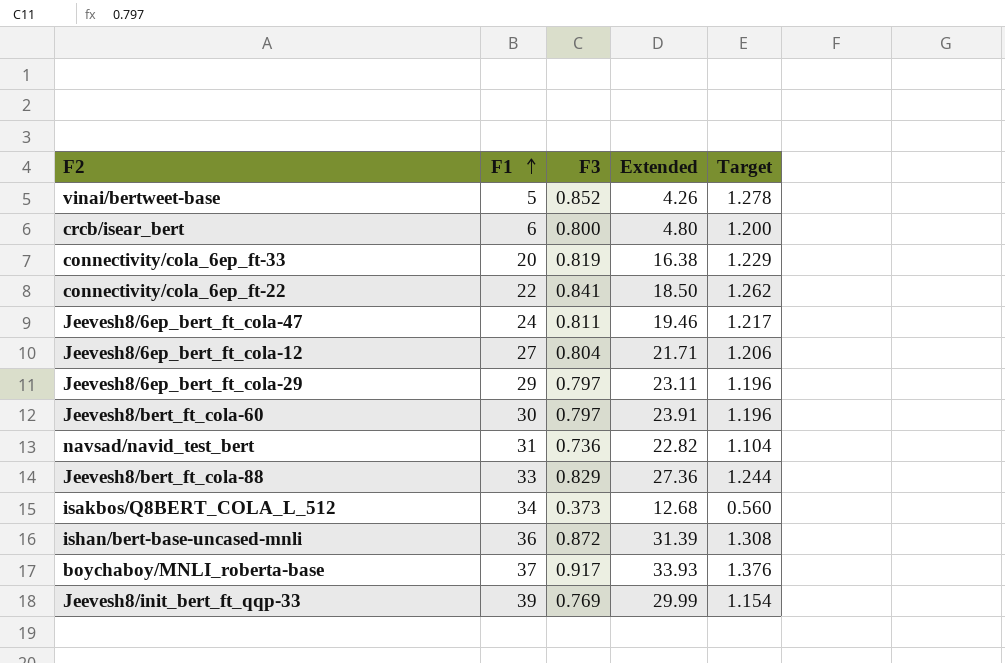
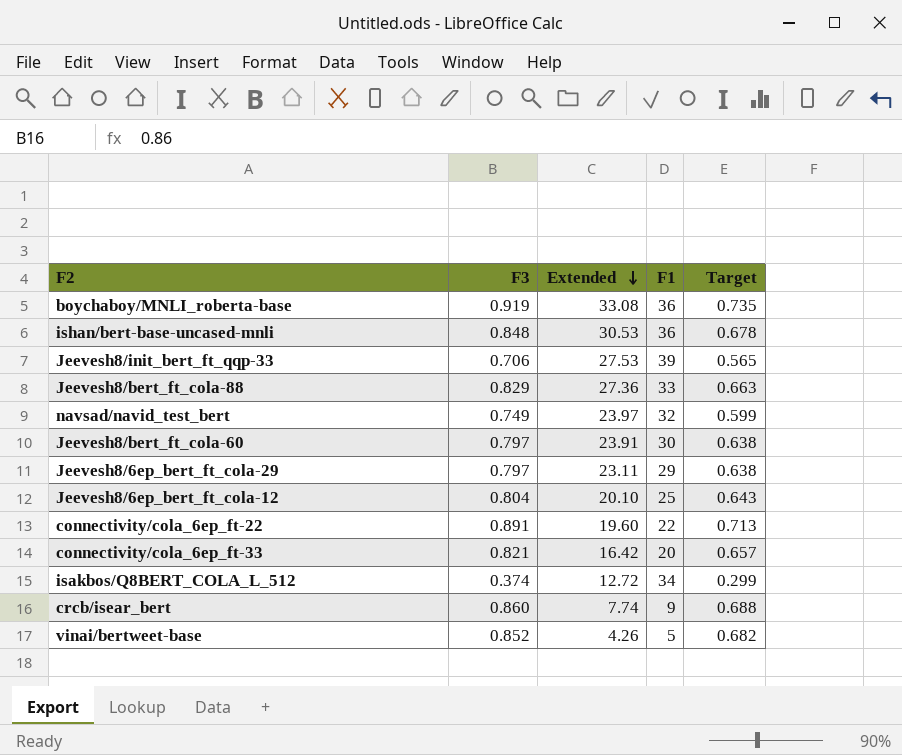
row order: F1 ascending -> Extended descending
column F1 | position: 2 -> 4
column Target | formula: [F3] * 1.5 -> [F3] * 0.8
row Jeevesh8/6ep_bert_ft_cola-47: 24 | 0.811 | 19.46 | 1.217 -> none
boychaboy/MNLI_roberta-base | F3: 0.917 -> 0.919
boychaboy/MNLI_roberta-base | Extended: 33.93 -> 33.08
boychaboy/MNLI_roberta-base | F1: 37 -> 36
ishan/bert-base-uncased-mnli | F3: 0.872 -> 0.848
ishan/bert-base-uncased-mnli | Extended: 31.39 -> 30.53
Jeevesh8/init_bert_ft_qqp-33 | F3: 0.769 -> 0.706
Jeevesh8/init_bert_ft_qqp-33 | Extended: 29.99 -> 27.53
navsad/navid_test_bert | F3: 0.736 -> 0.749
navsad/navid_test_bert | Extended: 22.82 -> 23.97
navsad/navid_test_bert | F1: 31 -> 32
Jeevesh8/6ep_bert_ft_cola-12 | Extended: 21.71 -> 20.10
Jeevesh8/6ep_bert_ft_cola-12 | F1: 27 -> 25
connectivity/cola_6ep_ft-22 | F3: 0.841 -> 0.891
connectivity/cola_6ep_ft-22 | Extended: 18.50 -> 19.60
connectivity/cola_6ep_ft-33 | F3: 0.819 -> 0.821
connectivity/cola_6ep_ft-33 | Extended: 16.38 -> 16.42
isakbos/Q8BERT_COLA_L_512 | F3: 0.373 -> 0.374
isakbos/Q8BERT_COLA_L_512 | Extended: 12.68 -> 12.72
crcb/isear_bert | F3: 0.800 -> 0.860
crcb/isear_bert | Extended: 4.80 -> 7.74
crcb/isear_bert | F1: 6 -> 9

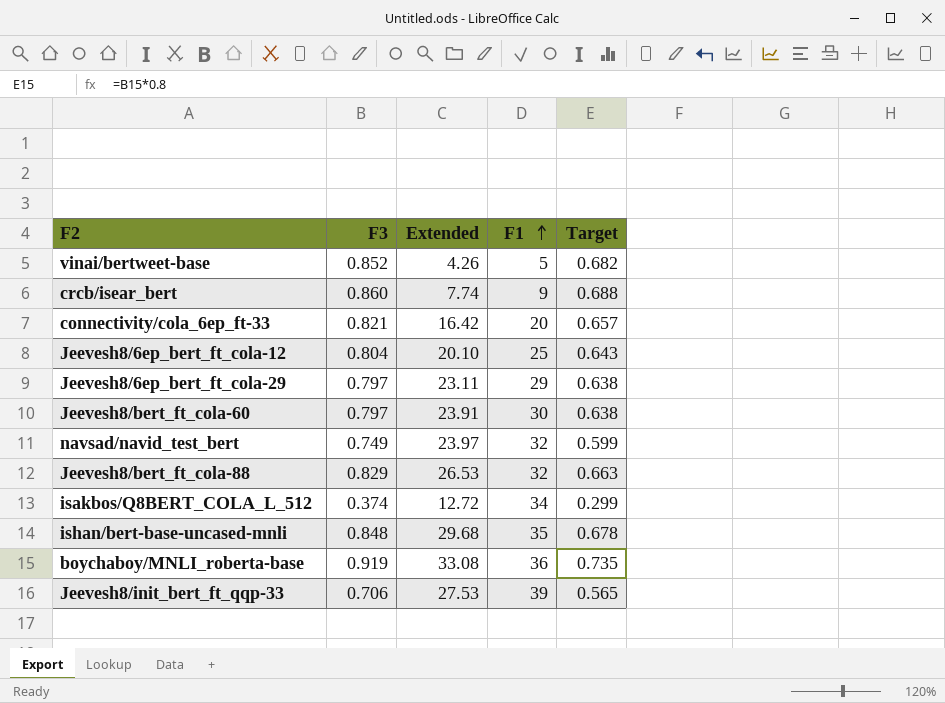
row order: Extended descending -> F1 ascending
row connectivity/cola_6ep_ft-22: 0.891 | 19.60 | 22 | 0.713 -> none
Jeevesh8/bert_ft_cola-88 | Extended: 27.36 -> 26.53
Jeevesh8/bert_ft_cola-88 | F1: 33 -> 32
ishan/bert-base-uncased-mnli | Extended: 30.53 -> 29.68
ishan/bert-base-uncased-mnli | F1: 36 -> 35

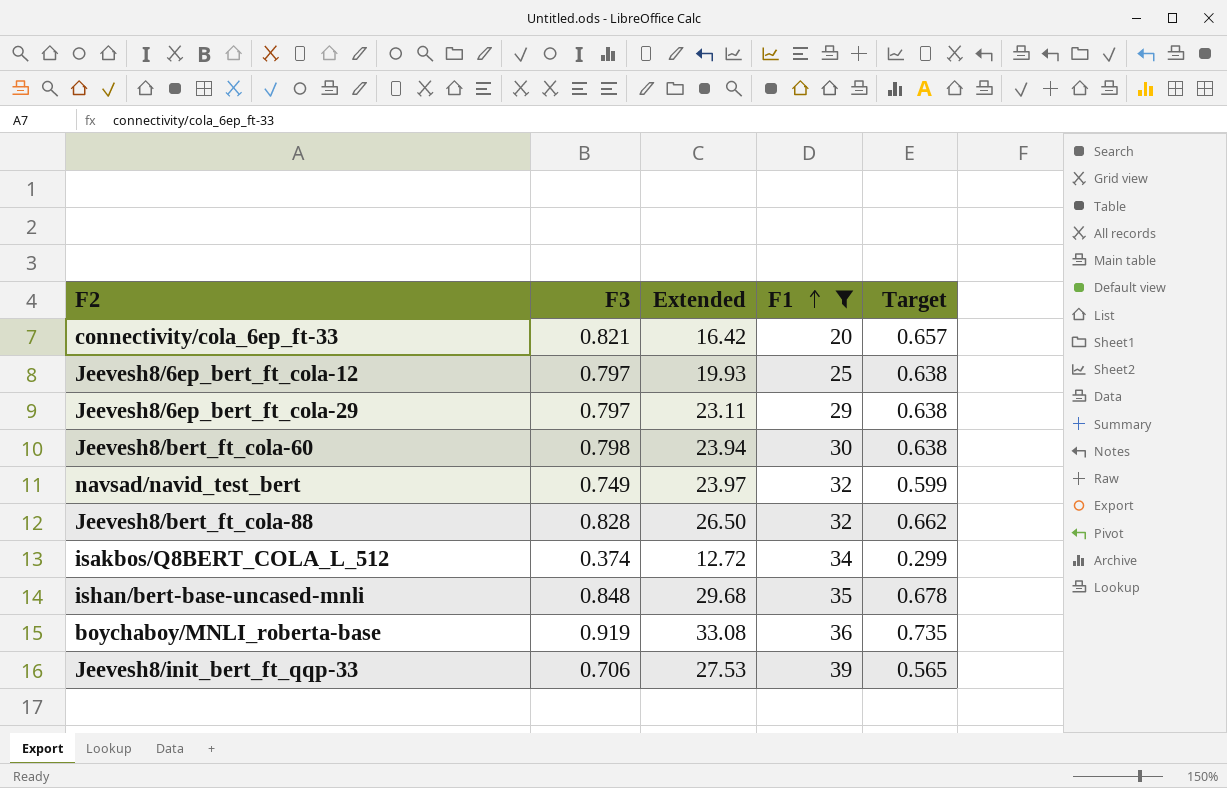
filter: none -> F1 >= 20
Jeevesh8/6ep_bert_ft_cola-12 | F3: 0.804 -> 0.797
Jeevesh8/6ep_bert_ft_cola-12 | Extended: 20.10 -> 19.93
Jeevesh8/6ep_bert_ft_cola-12 | Target: 0.643 -> 0.638
Jeevesh8/bert_ft_cola-60 | F3: 0.797 -> 0.798
Jeevesh8/bert_ft_cola-60 | Extended: 23.91 -> 23.94
Jeevesh8/bert_ft_cola-88 | F3: 0.829 -> 0.828
Jeevesh8/bert_ft_cola-88 | Extended: 26.53 -> 26.50
Jeevesh8/bert_ft_cola-88 | Target: 0.663 -> 0.662

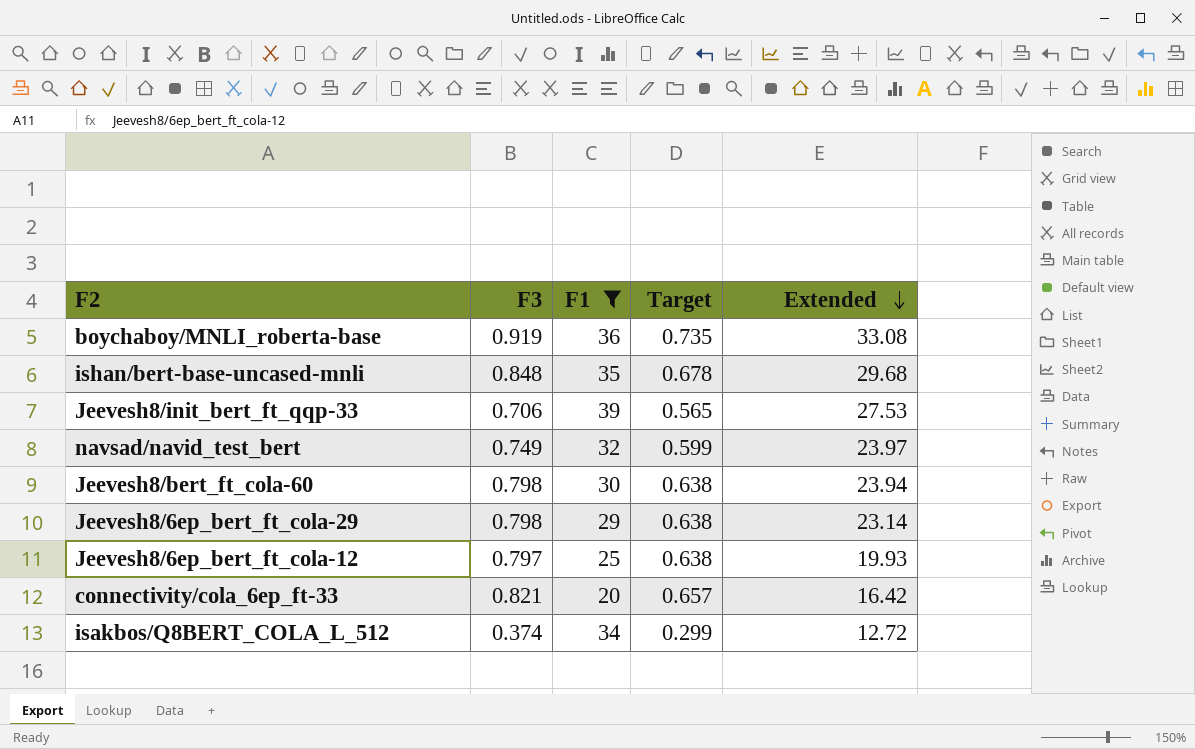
row order: F1 ascending -> Extended descending
column Extended | position: 3 -> 5
row Jeevesh8/bert_ft_cola-88: 0.828 | 26.50 | 32 | 0.662 -> none
Jeevesh8/6ep_bert_ft_cola-29 | F3: 0.797 -> 0.798
Jeevesh8/6ep_bert_ft_cola-29 | Extended: 23.11 -> 23.14

